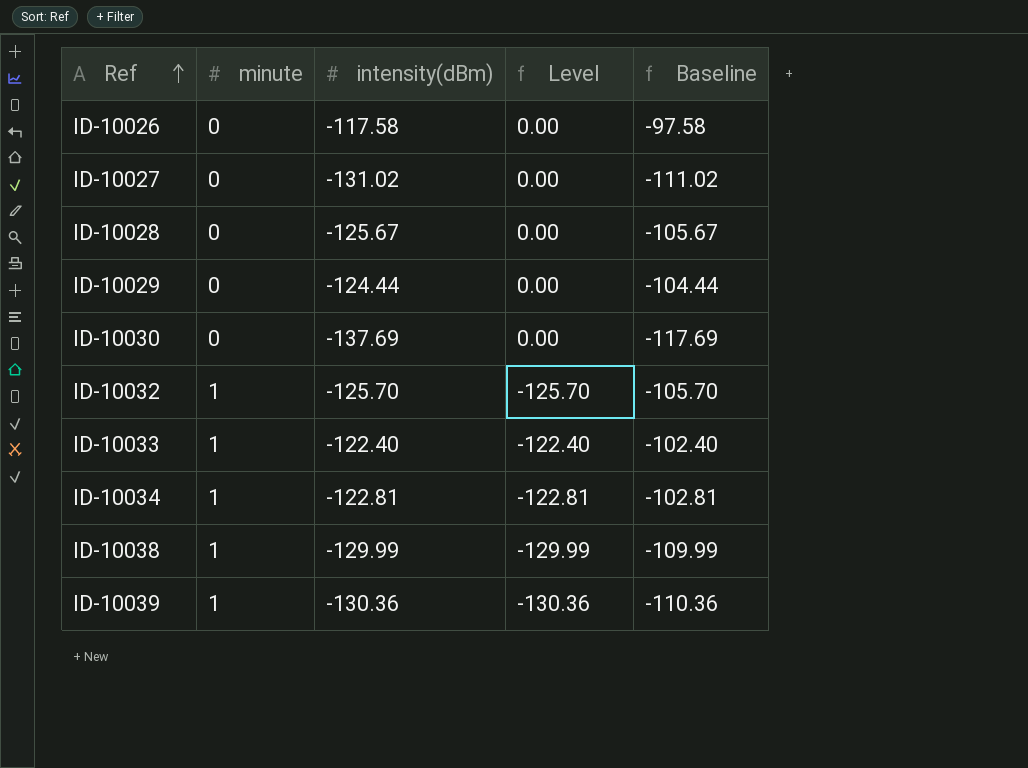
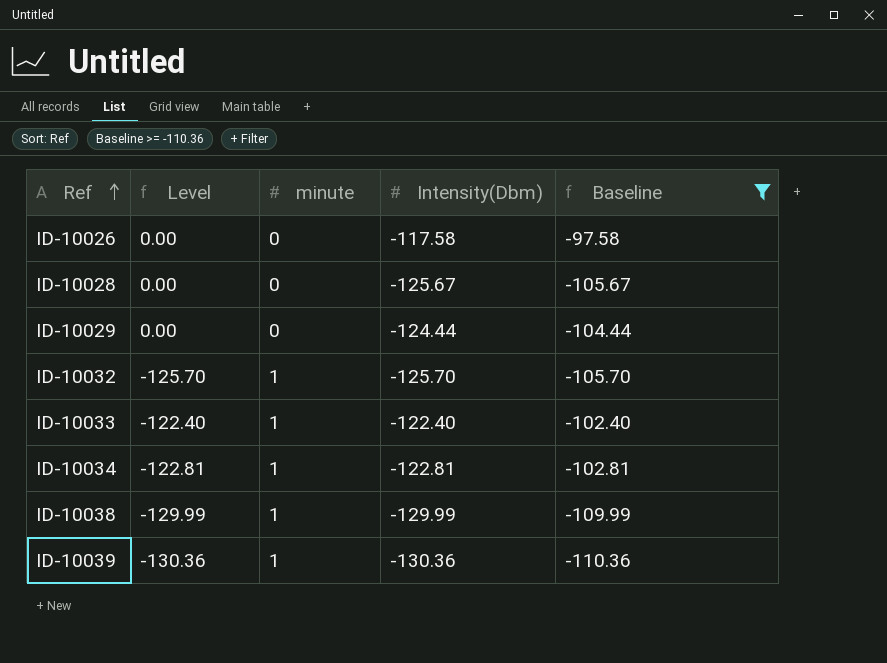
filter: none -> Baseline >= -110.36
column Level | position: 4 -> 2
column name: intensity(dBm) -> Intensity(Dbm)

